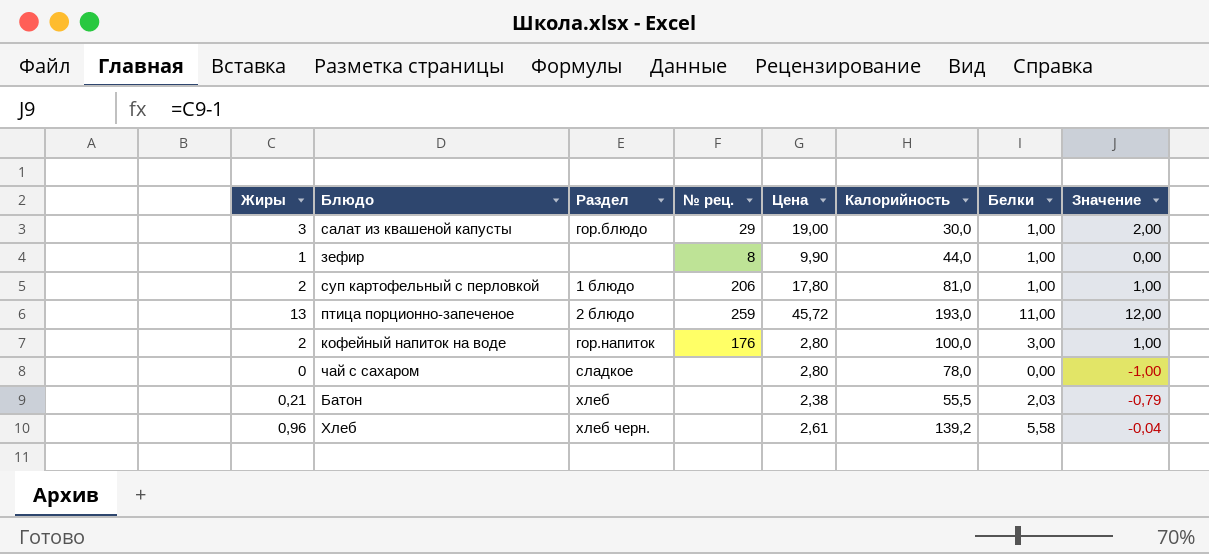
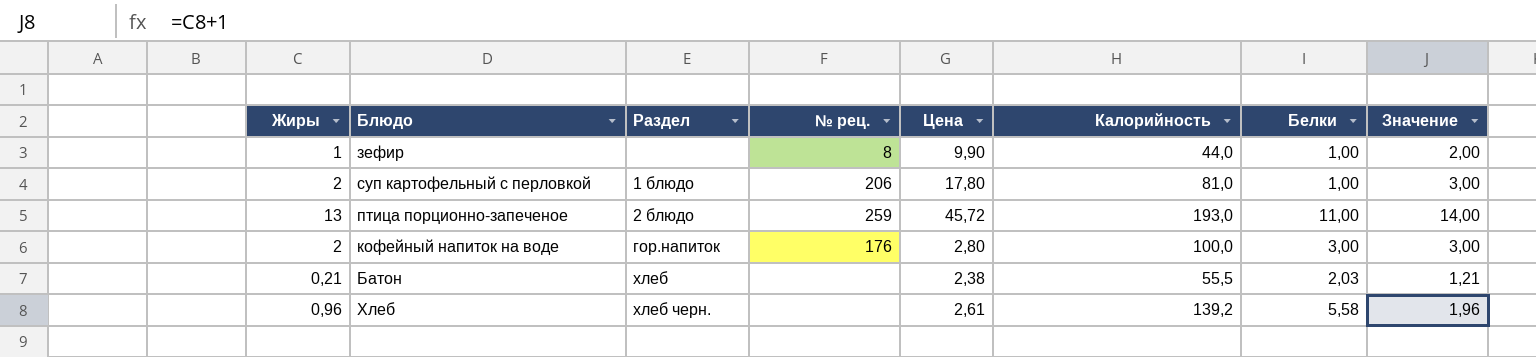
column Значение | formula: [Жиры] - 1 -> [Жиры] + 1
row салат из квашеной капусты: 3 | гор.блюдо | 29 | 19,00 | 30,0 | 1,00 | 2,00 -> none
row чай с сахаром: 0 | сладкое | none | 2,80 | 78,0 | 0,00 | -1,00 -> none

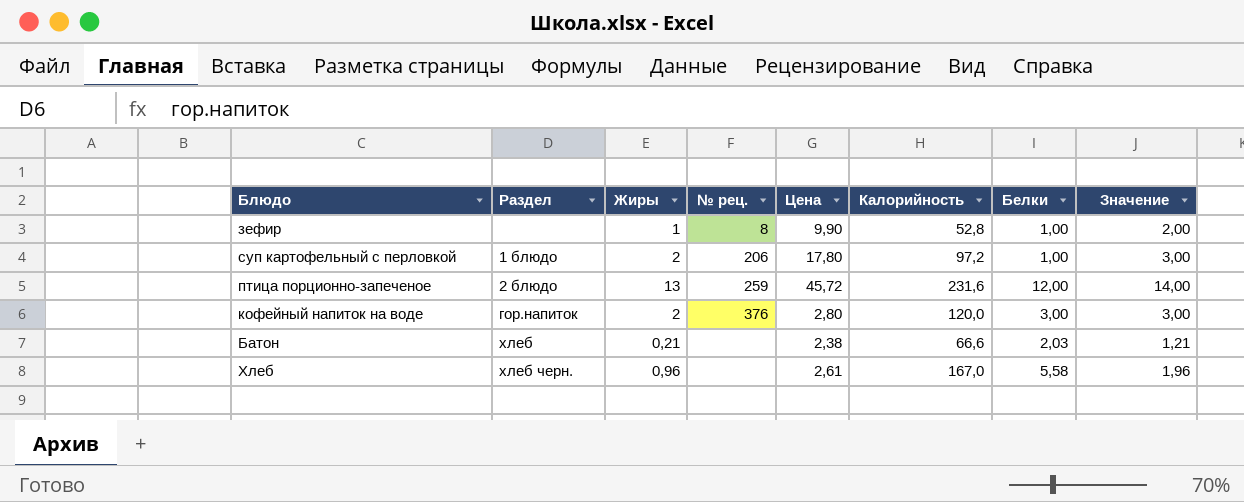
column Жиры | position: 1 -> 3
зефир | Калорийность: 44,0 -> 52,8
суп картофельный с перловкой | Калорийность: 81,0 -> 97,2
птица порционно-запеченое | Калорийность: 193,0 -> 231,6
птица порционно-запеченое | Белки: 11,00 -> 12,00
кофейный напиток на воде | № рец.: 176 -> 376
кофейный напиток на воде | Калорийность: 100,0 -> 120,0
Батон | Калорийность: 55,5 -> 66,6
Хлеб | Калорийность: 139,2 -> 167,0

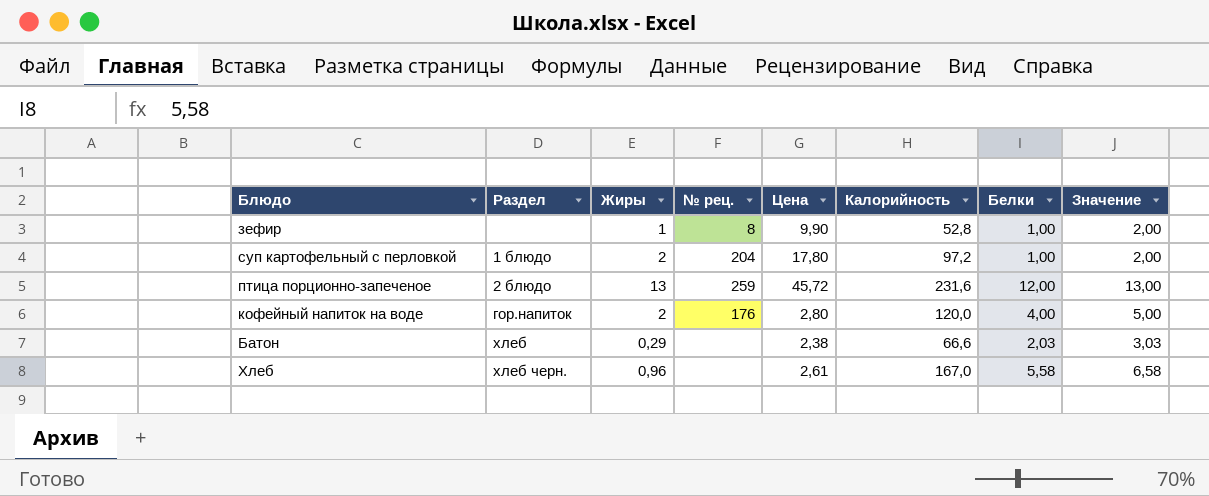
column Значение | formula: [Жиры] + 1 -> [Белки] + 1
суп картофельный с перловкой | № рец.: 206 -> 204
кофейный напиток на воде | № рец.: 376 -> 176
кофейный напиток на воде | Белки: 3,00 -> 4,00
Батон | Жиры: 0,21 -> 0,29

